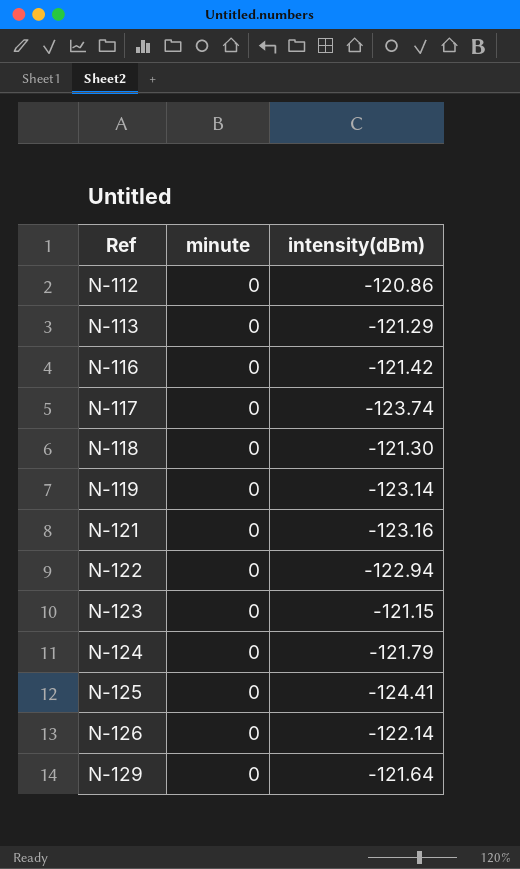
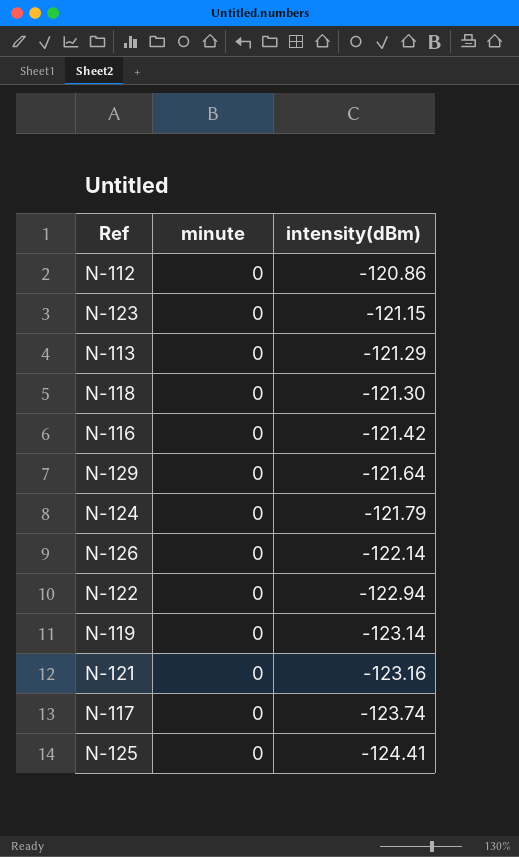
row order: Ref ascending -> intensity(dBm) descending

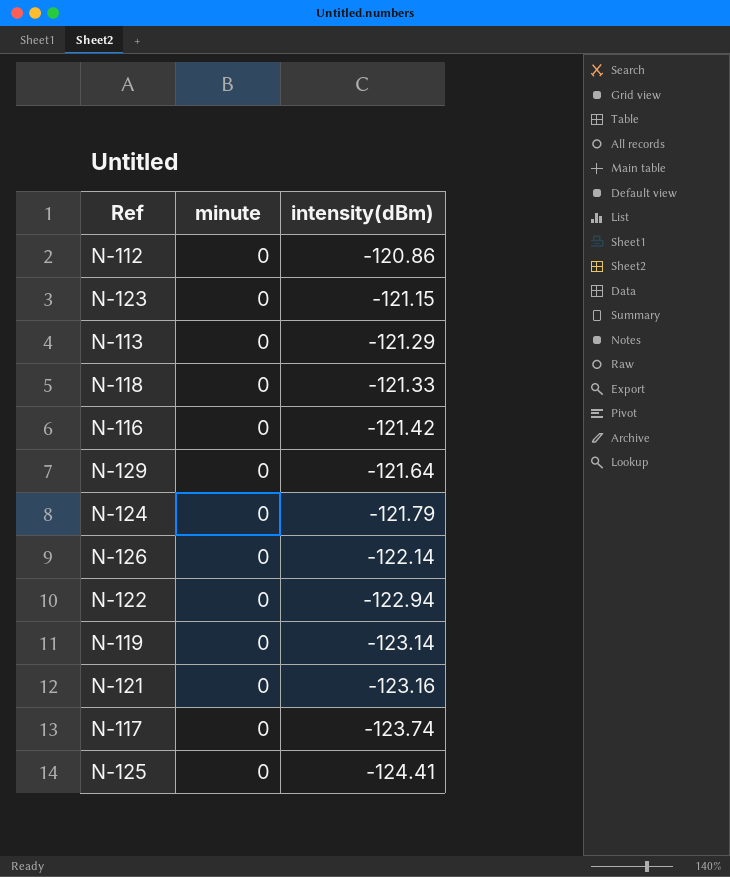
N-118 | intensity(dBm): -121.30 -> -121.33

